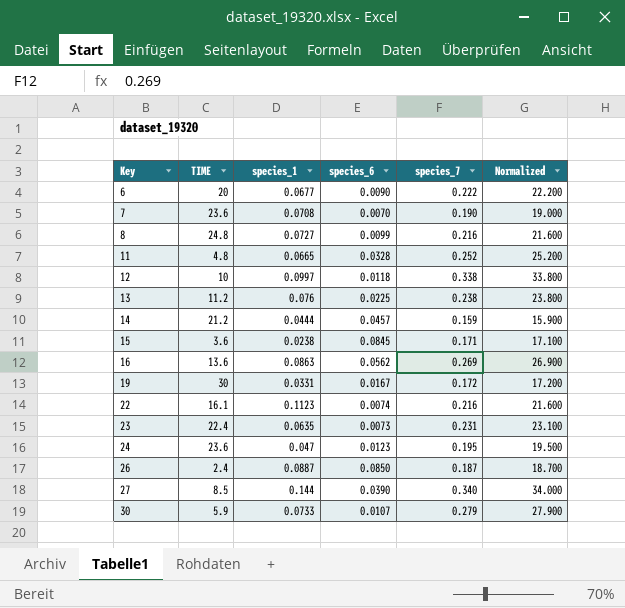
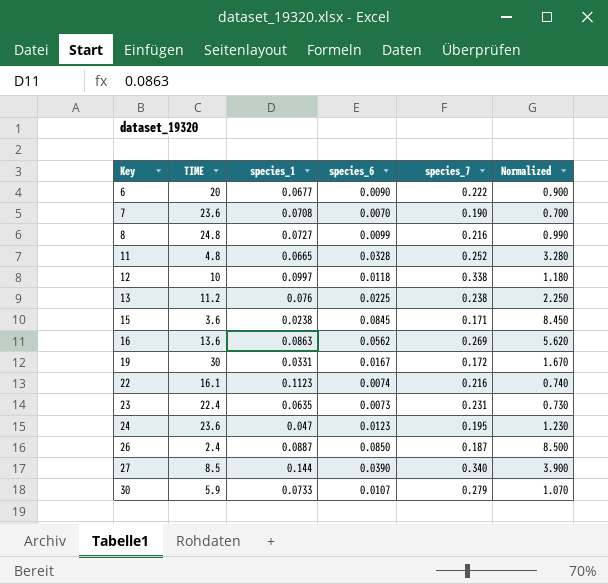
column Normalized | formula: [species_7] * 100 -> [species_6] * 100
row 14: 21.2 | 0.0444 | 0.0457 | 0.159 | 15.900 -> none

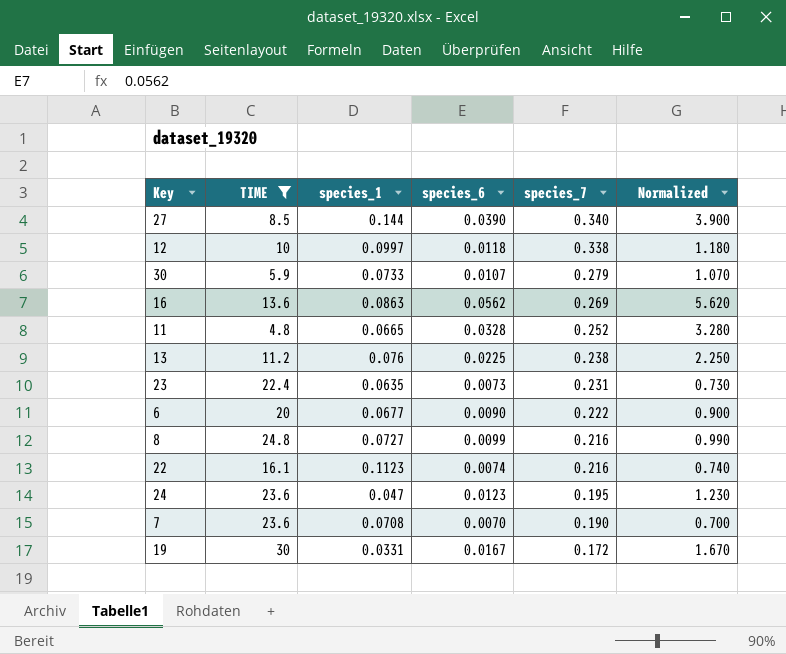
filter: none -> TIME >= 4.8
row order: Key ascending -> species_7 descending

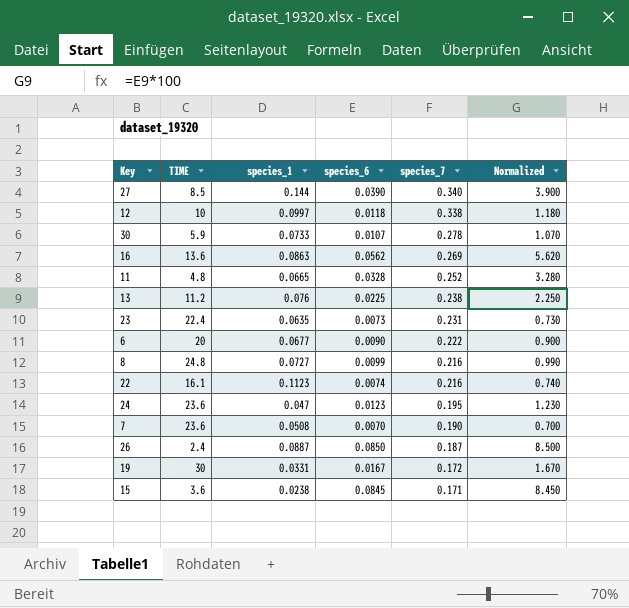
filter: TIME >= 4.8 -> none
30 | species_7: 0.279 -> 0.278
7 | species_1: 0.0708 -> 0.0508

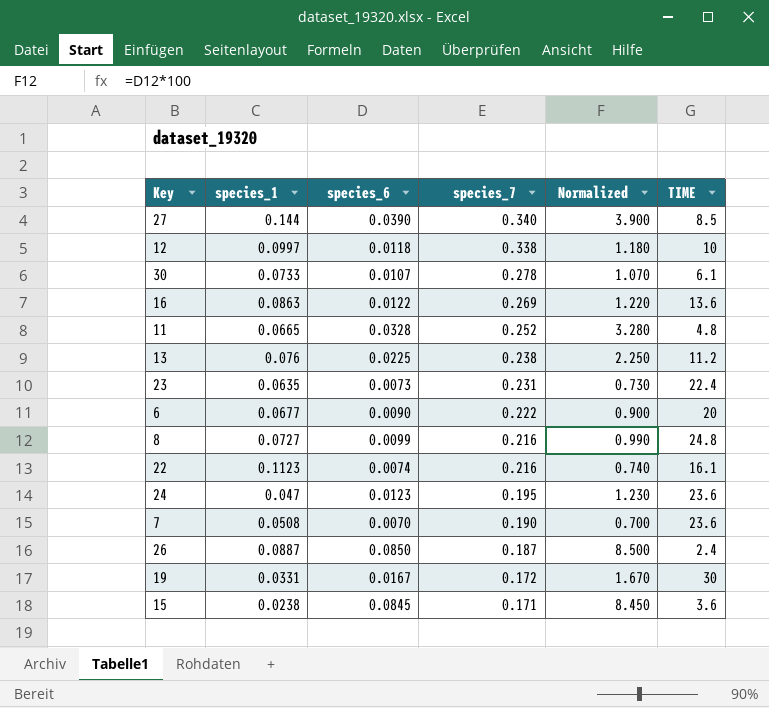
column TIME | position: 2 -> 6
30 | TIME: 5.9 -> 6.1
16 | species_6: 0.0562 -> 0.0122
16 | Normalized: 5.620 -> 1.220

